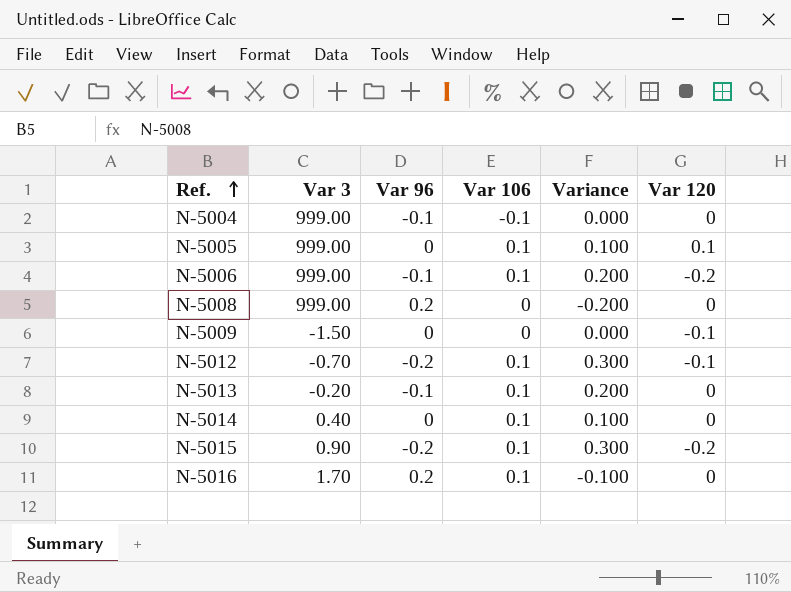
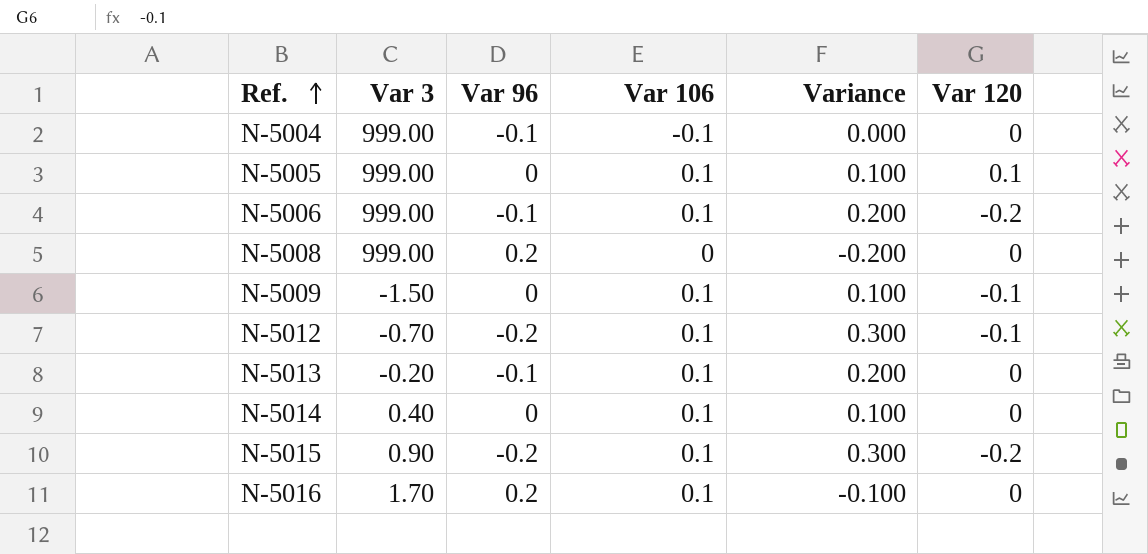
N-5009 | Var 106: 0 -> 0.1
N-5009 | Variance: 0.000 -> 0.100

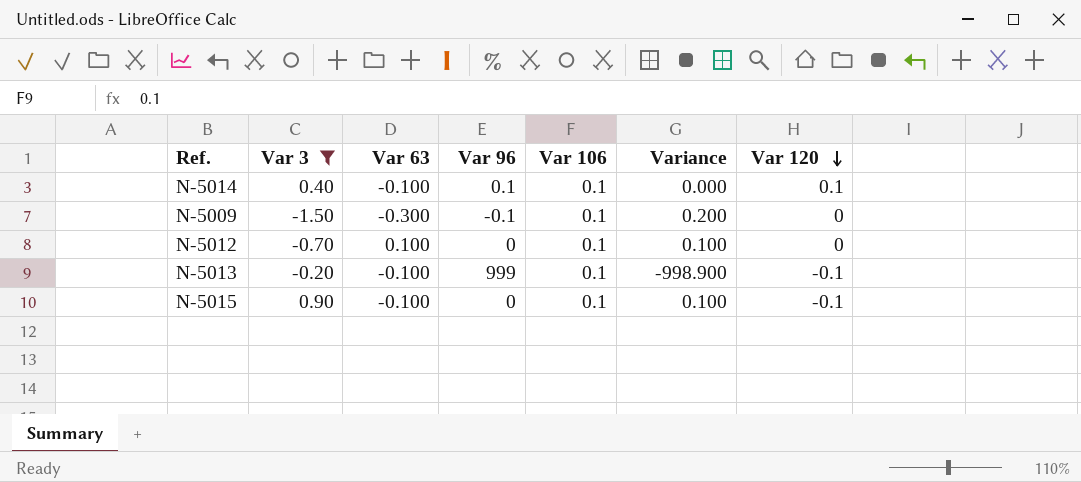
filter: none -> Var 3 <= 0.90
row order: Ref. ascending -> Var 120 descending
column Var 63 | position: none -> 3
N-5014 | Var 96: 0 -> 0.1
N-5014 | Variance: 0.100 -> 0.000
N-5014 | Var 120: 0 -> 0.1
N-5009 | Var 96: 0 -> -0.1
N-5009 | Variance: 0.100 -> 0.200
N-5009 | Var 120: -0.1 -> 0
N-5012 | Var 96: -0.2 -> 0
N-5012 | Variance: 0.300 -> 0.100
N-5012 | Var 120: -0.1 -> 0
N-5013 | Var 96: -0.1 -> 999
N-5013 | Variance: 0.200 -> -998.900
N-5013 | Var 120: 0 -> -0.1
N-5015 | Var 96: -0.2 -> 0
N-5015 | Variance: 0.300 -> 0.100
N-5015 | Var 120: -0.2 -> -0.1

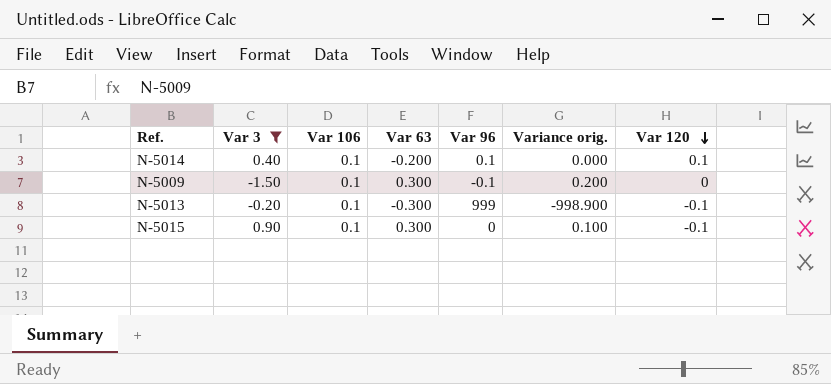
column Var 106 | position: 5 -> 3
column name: Variance -> Variance orig.
row N-5012: -0.70 | 0.100 | 0 | 0.1 | 0.100 | 0 -> none
N-5014 | Var 63: -0.100 -> -0.200
N-5009 | Var 63: -0.300 -> 0.300
N-5013 | Var 63: -0.100 -> -0.300
N-5015 | Var 63: -0.100 -> 0.300

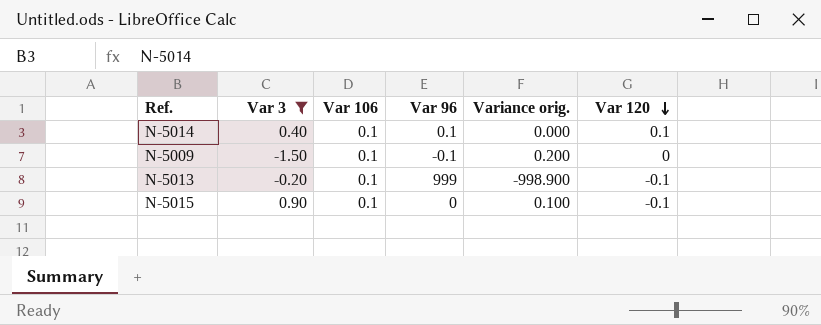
column Var 63 | position: 4 -> none

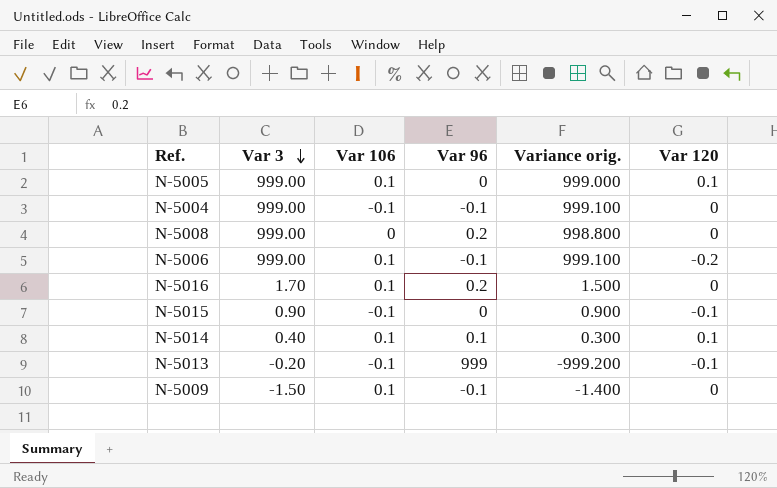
filter: Var 3 <= 0.90 -> none
row order: Var 120 descending -> Var 3 descending
column Variance orig. | formula: [Var 106] - [Var 96] -> [Var 3] - [Var 96]
N-5015 | Var 106: 0.1 -> -0.1
N-5013 | Var 106: 0.1 -> -0.1

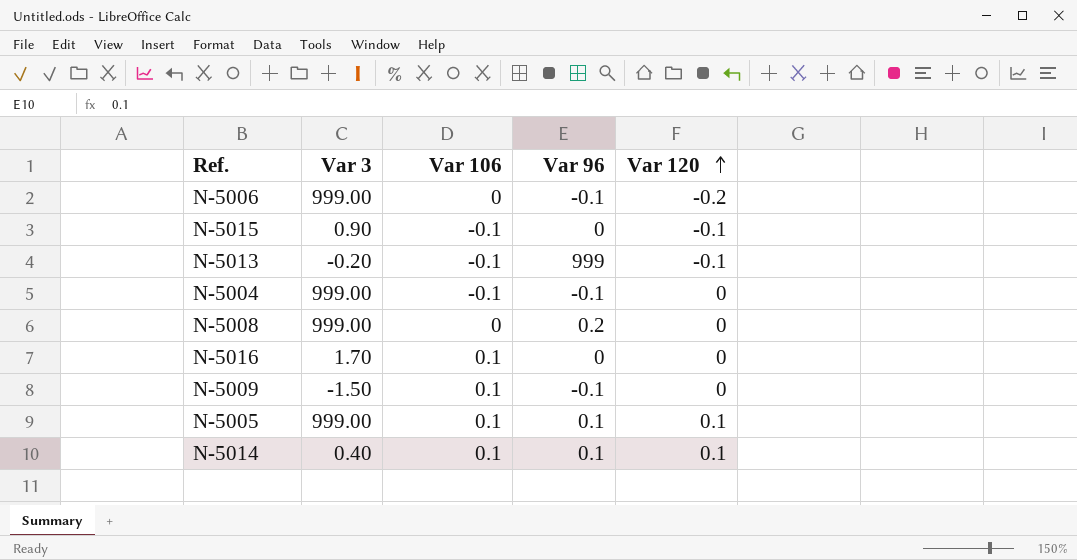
row order: Var 3 descending -> Var 120 ascending
column Variance orig. | formula: [Var 3] - [Var 96] -> none
N-5006 | Var 106: 0.1 -> 0
N-5016 | Var 96: 0.2 -> 0
N-5005 | Var 96: 0 -> 0.1

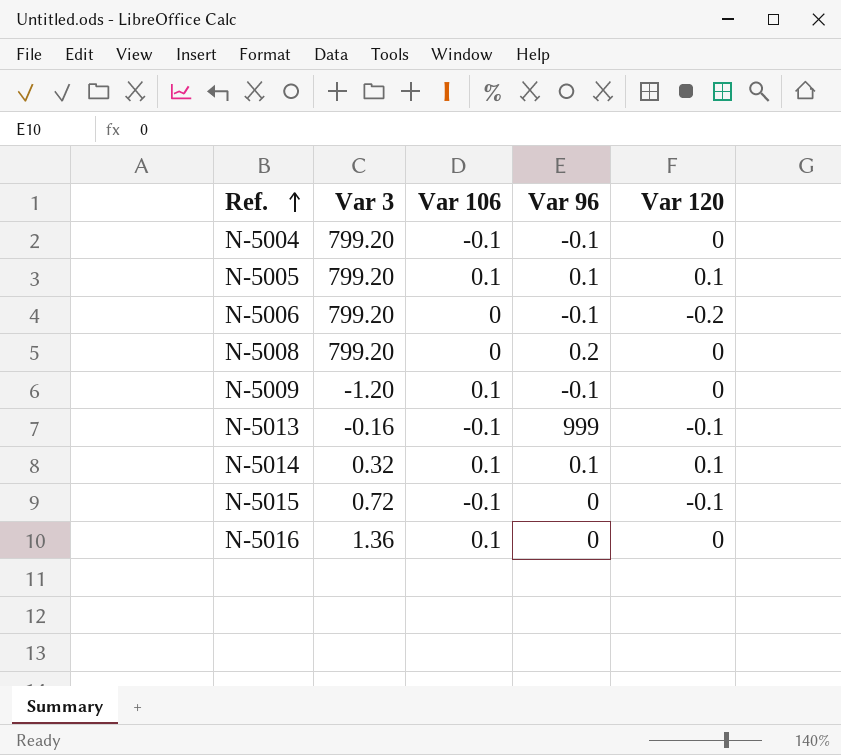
row order: Var 120 ascending -> Ref. ascending
N-5004 | Var 3: 999.00 -> 799.20
N-5005 | Var 3: 999.00 -> 799.20
N-5006 | Var 3: 999.00 -> 799.20
N-5008 | Var 3: 999.00 -> 799.20
N-5009 | Var 3: -1.50 -> -1.20
N-5013 | Var 3: -0.20 -> -0.16
N-5014 | Var 3: 0.40 -> 0.32
N-5015 | Var 3: 0.90 -> 0.72
N-5016 | Var 3: 1.70 -> 1.36

